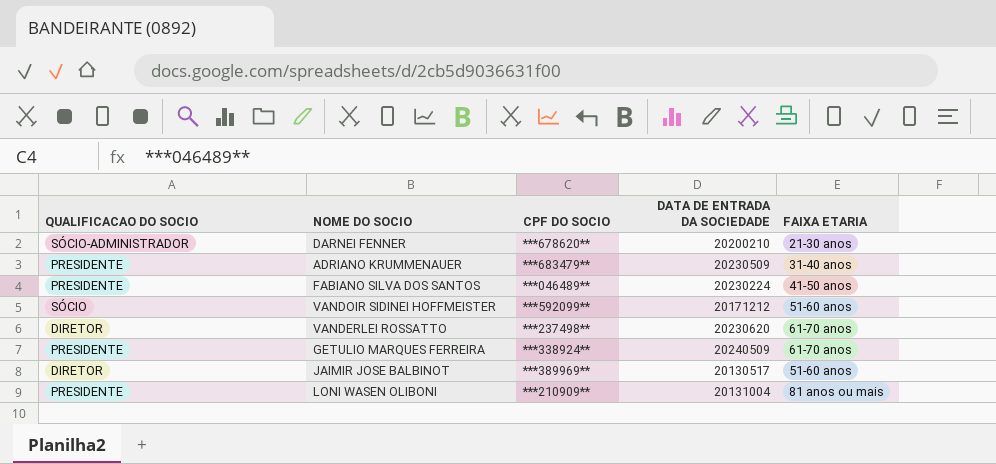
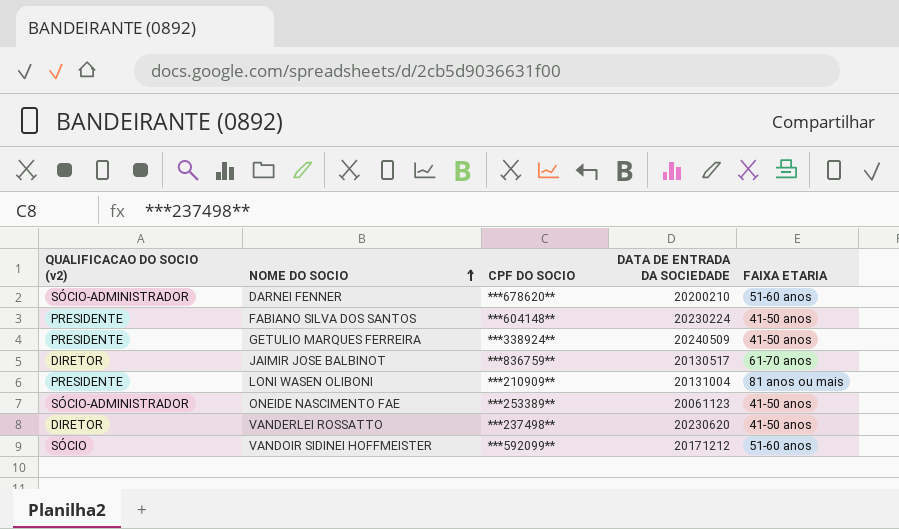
row order: none -> NOME DO SOCIO ascending
column name: QUALIFICACAO DO SOCIO -> QUALIFICACAO DO SOCIO (v2)
row ADRIANO KRUMMENAUER: PRESIDENTE | ***683479** | 20230509 | 31-40 anos -> none
DARNEI FENNER | FAIXA ETARIA: 21-30 anos -> 51-60 anos
FABIANO SILVA DOS SANTOS | CPF DO SOCIO: ***046489** -> ***604148**
GETULIO MARQUES FERREIRA | FAIXA ETARIA: 61-70 anos -> 41-50 anos
JAIMIR JOSE BALBINOT | CPF DO SOCIO: ***389969** -> ***836759**
JAIMIR JOSE BALBINOT | FAIXA ETARIA: 51-60 anos -> 61-70 anos
row ONEIDE NASCIMENTO FAE: none -> SÓCIO-ADMINISTRADOR | ***253389** | 20061123 | 41-50 anos
VANDERLEI ROSSATTO | FAIXA ETARIA: 61-70 anos -> 41-50 anos

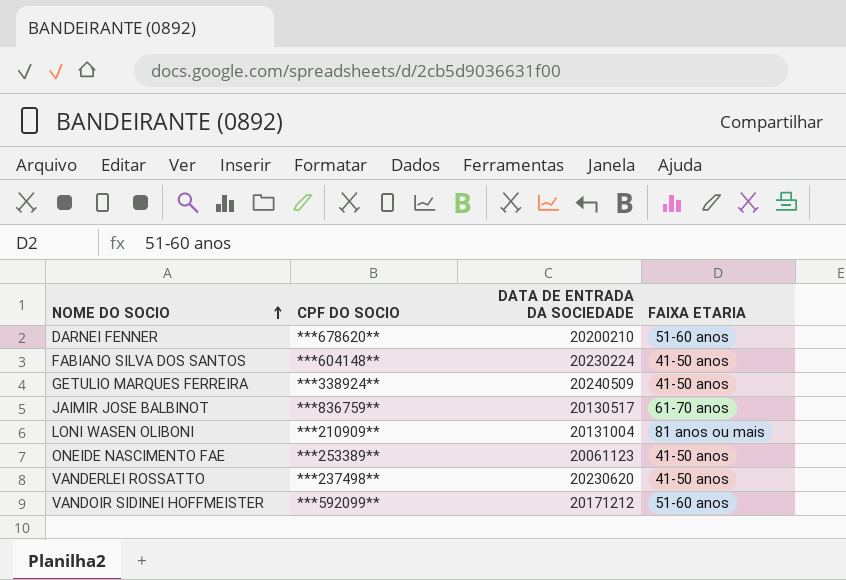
column QUALIFICACAO DO SOCIO (v2) | position: 1 -> none

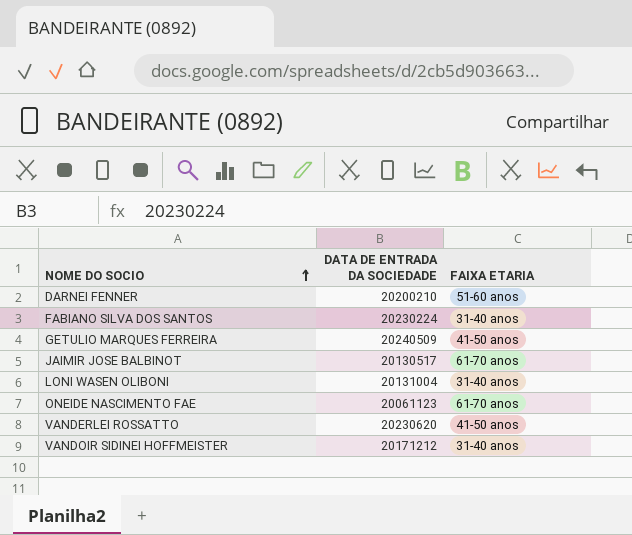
column CPF DO SOCIO | position: 2 -> none
FABIANO SILVA DOS SANTOS | FAIXA ETARIA: 41-50 anos -> 31-40 anos
LONI WASEN OLIBONI | FAIXA ETARIA: 81 anos ou mais -> 31-40 anos
ONEIDE NASCIMENTO FAE | FAIXA ETARIA: 41-50 anos -> 61-70 anos
VANDOIR SIDINEI HOFFMEISTER | FAIXA ETARIA: 51-60 anos -> 31-40 anos

